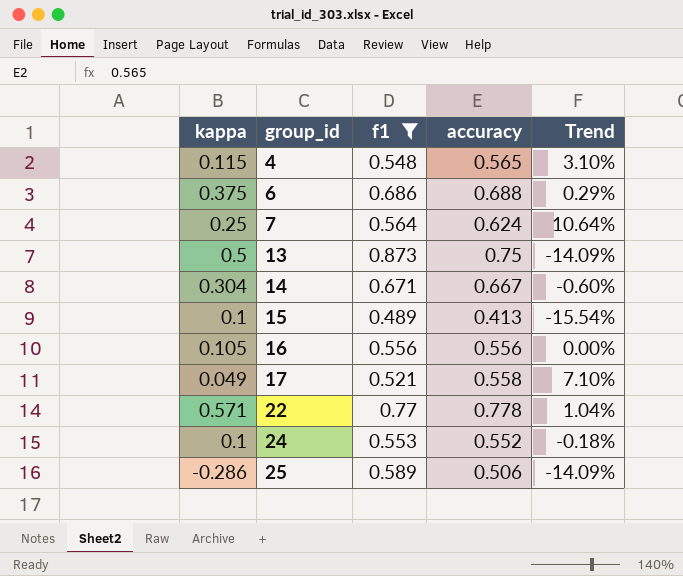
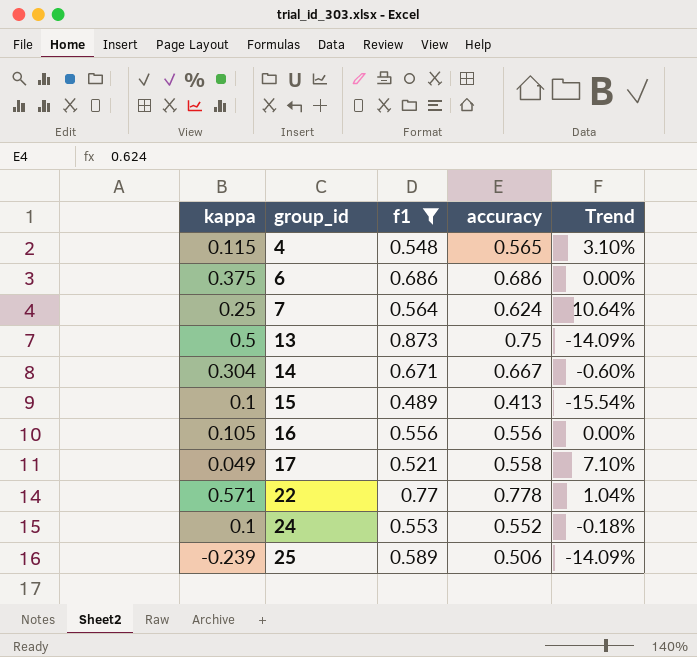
6 | accuracy: 0.688 -> 0.686
6 | Trend: 0.29% -> 0.00%
25 | kappa: -0.286 -> -0.239

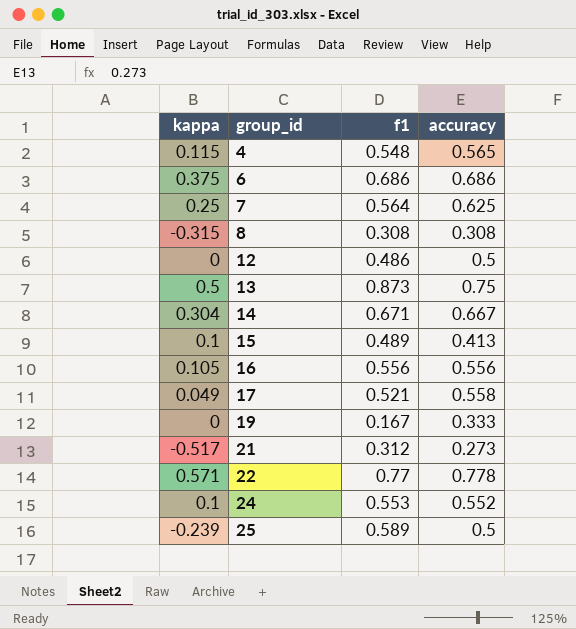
filter: f1 >= 0.489 -> none
column Trend | formula: ([accuracy] - [f1]) / [f1] -> none
7 | accuracy: 0.624 -> 0.625
25 | accuracy: 0.506 -> 0.5

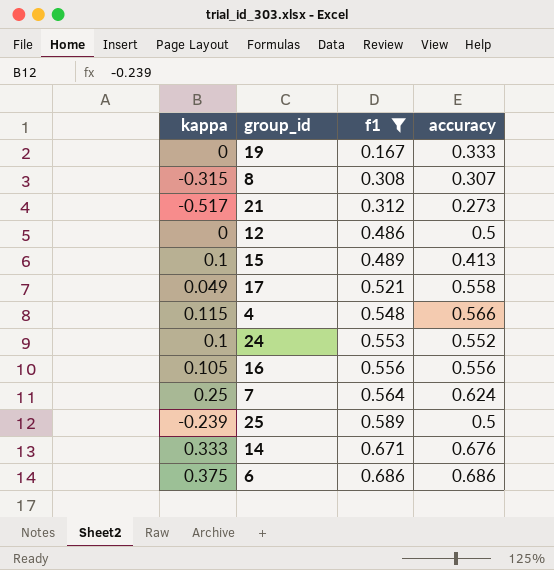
filter: none -> f1 <= 0.686
row order: group_id ascending -> f1 ascending
8 | accuracy: 0.308 -> 0.307
4 | accuracy: 0.565 -> 0.566
7 | accuracy: 0.625 -> 0.624
14 | kappa: 0.304 -> 0.333
14 | accuracy: 0.667 -> 0.676

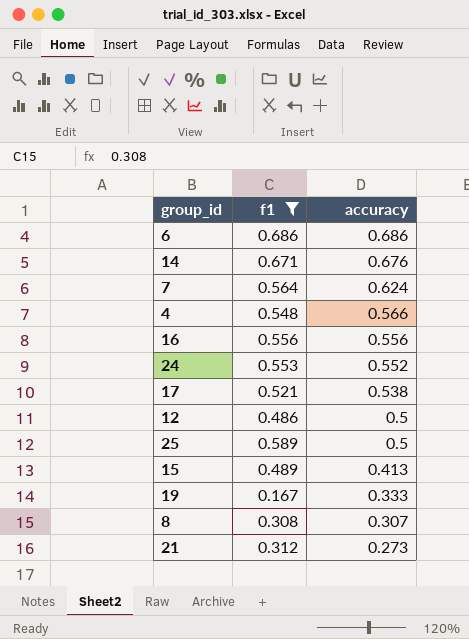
row order: f1 ascending -> accuracy descending
column kappa | position: 1 -> none
17 | accuracy: 0.558 -> 0.538

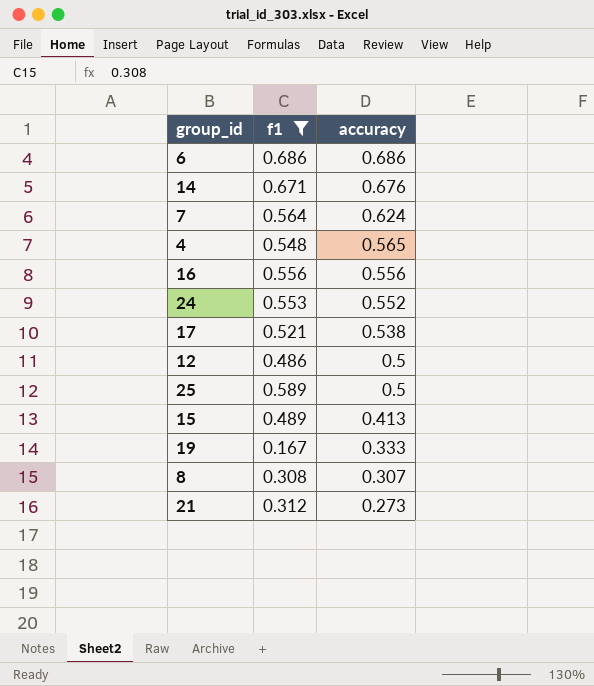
4 | accuracy: 0.566 -> 0.565

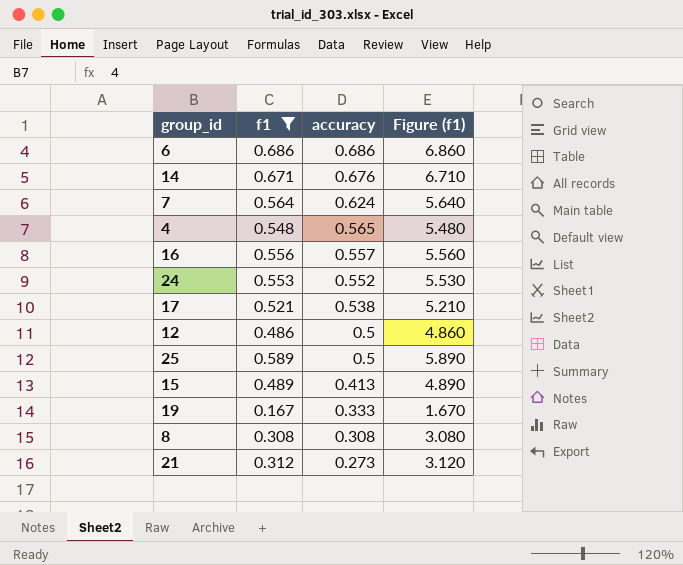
column Figure (f1) | formula: none -> [f1] * 10
16 | accuracy: 0.556 -> 0.557
8 | accuracy: 0.307 -> 0.308

